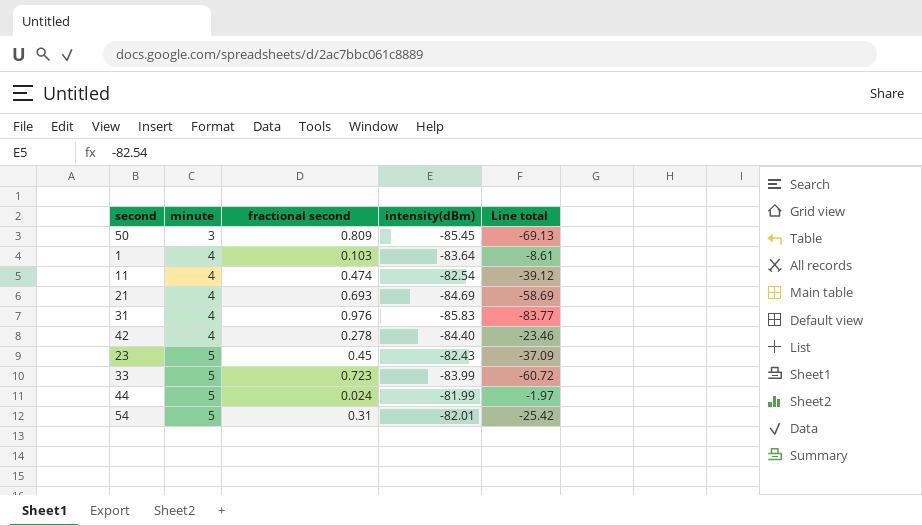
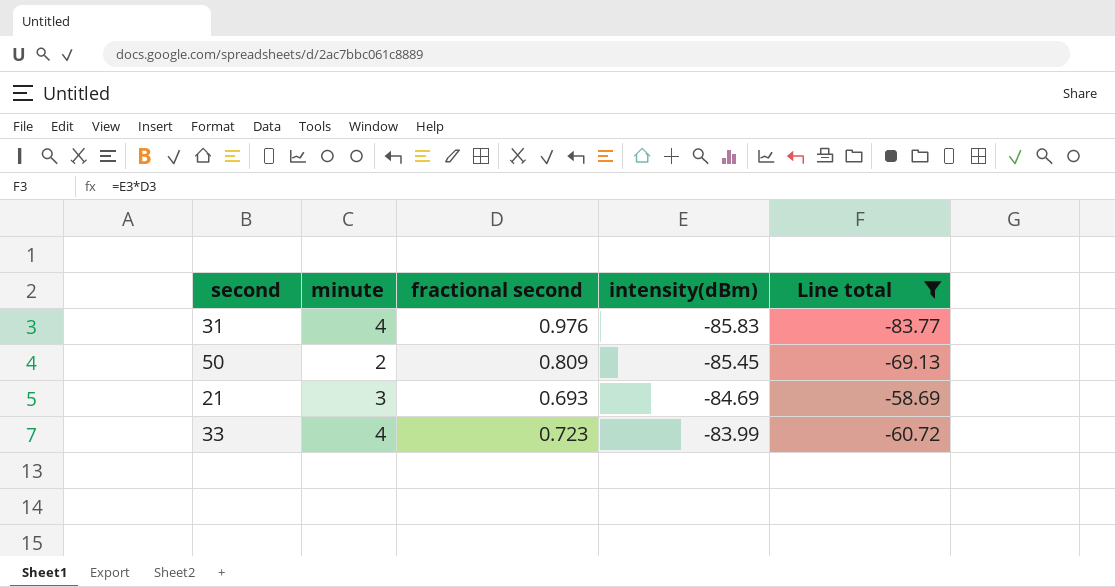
filter: none -> Line total <= -58.69
row order: minute ascending -> intensity(dBm) ascending
50 | minute: 3 -> 2
21 | minute: 4 -> 3
33 | minute: 5 -> 4

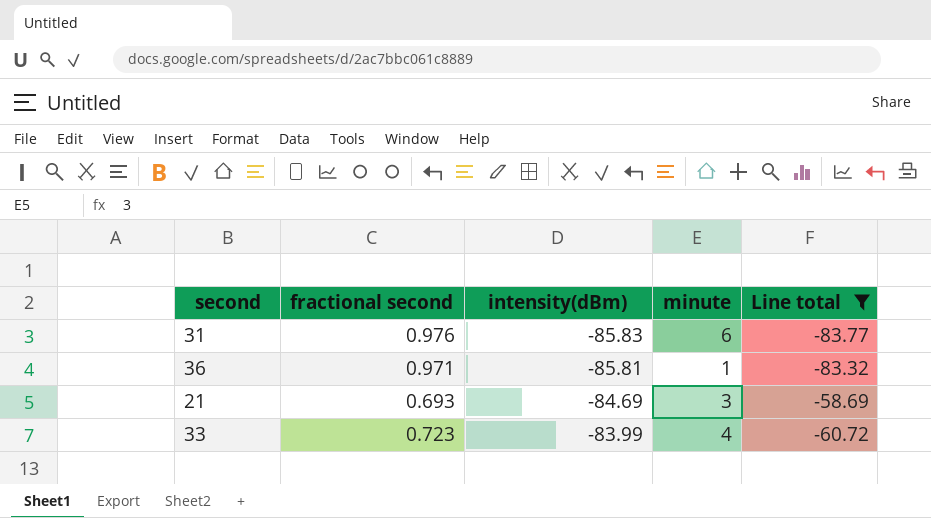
column minute | position: 2 -> 4
row 50: 2 | 0.809 | -85.45 | -69.13 -> none
31 | minute: 4 -> 6
row 36: none -> 0.971 | -85.81 | 1 | -83.32

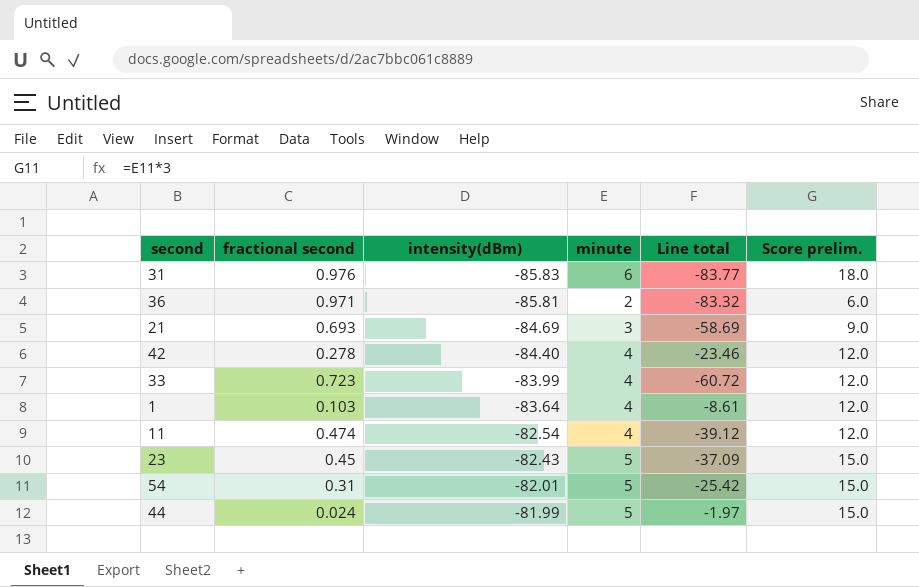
filter: Line total <= -58.69 -> none
column Score prelim. | formula: none -> [minute] * 3
36 | minute: 1 -> 2

